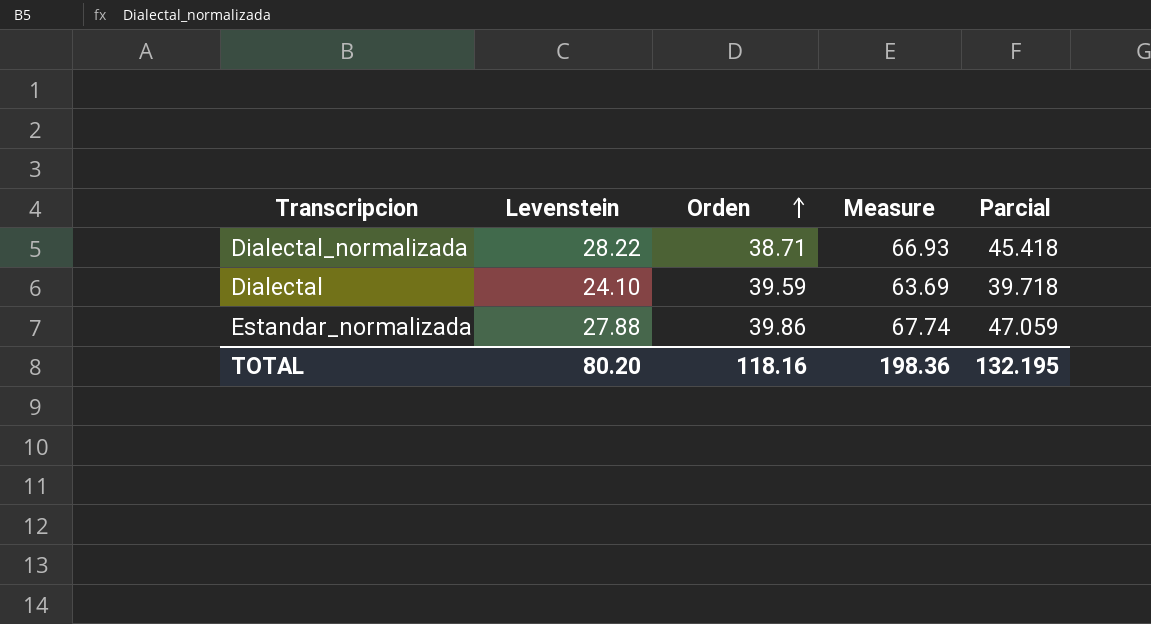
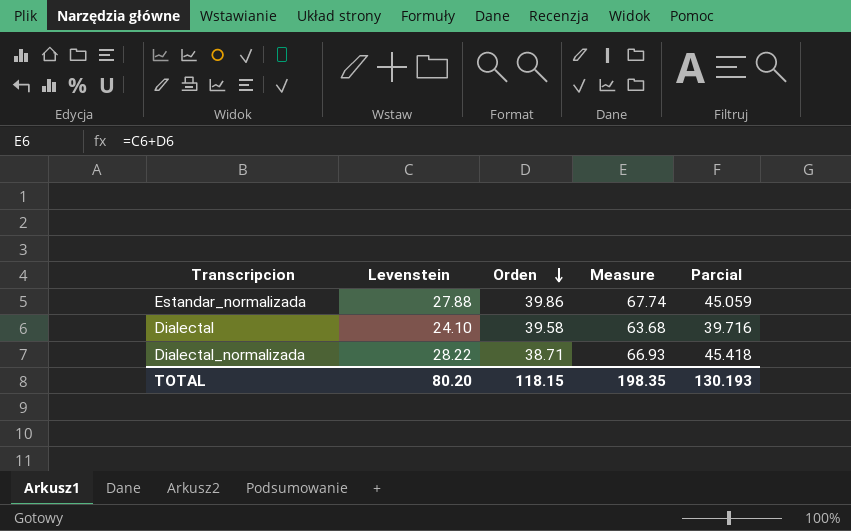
row order: Orden ascending -> Orden descending
Estandar_normalizada | Parcial: 47.059 -> 45.059
Dialectal | Orden: 39.59 -> 39.58
Dialectal | Measure: 63.69 -> 63.68
Dialectal | Parcial: 39.718 -> 39.716
TOTAL | Orden: 118.16 -> 118.15
TOTAL | Measure: 198.36 -> 198.35
TOTAL | Parcial: 132.195 -> 130.193

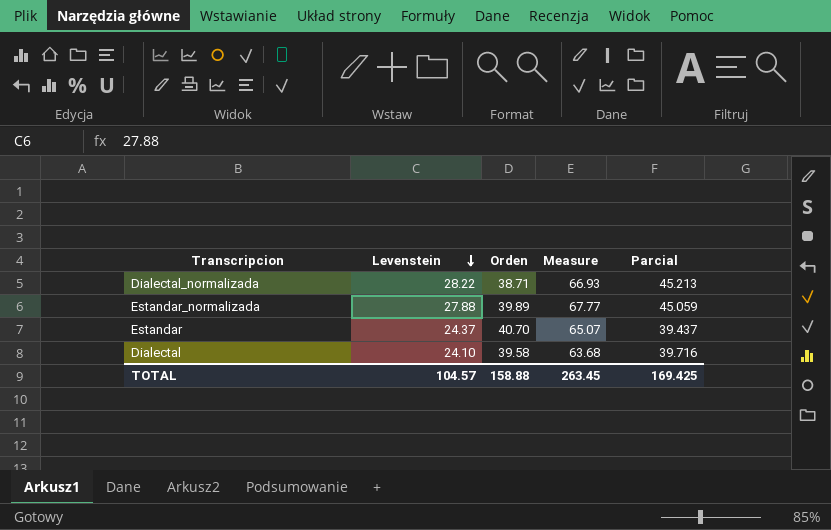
row order: Orden descending -> Levenstein descending
Dialectal_normalizada | Parcial: 45.418 -> 45.213
Estandar_normalizada | Orden: 39.86 -> 39.89
Estandar_normalizada | Measure: 67.74 -> 67.77
row Estandar: none -> 24.37 | 40.70 | 65.07 | 39.437
TOTAL | Levenstein: 80.20 -> 104.57
TOTAL | Orden: 118.15 -> 158.88
TOTAL | Measure: 198.35 -> 263.45
TOTAL | Parcial: 130.193 -> 169.425

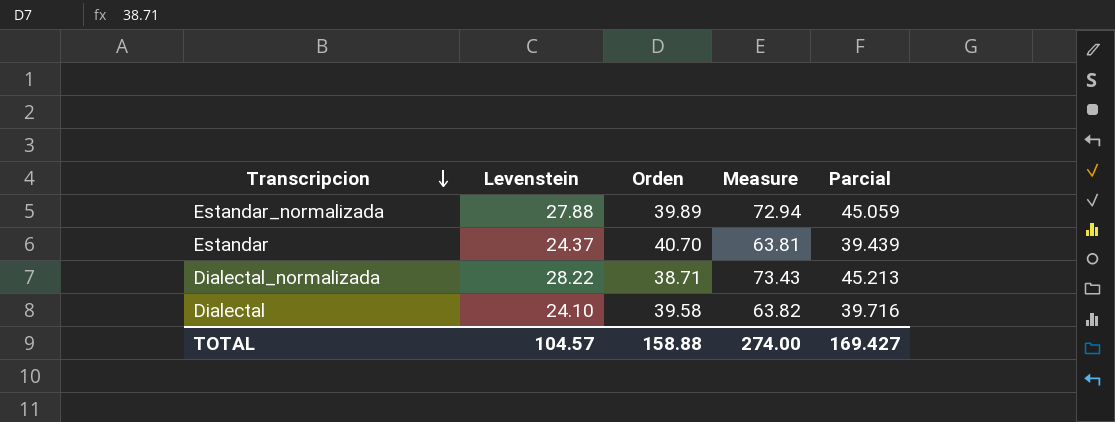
row order: Levenstein descending -> Transcripcion descending
column Measure | formula: [Levenstein] + [Orden] -> [Levenstein] + [Parcial]
Estandar | Parcial: 39.437 -> 39.439
TOTAL | Measure: 263.45 -> 274.00
TOTAL | Parcial: 169.425 -> 169.427

